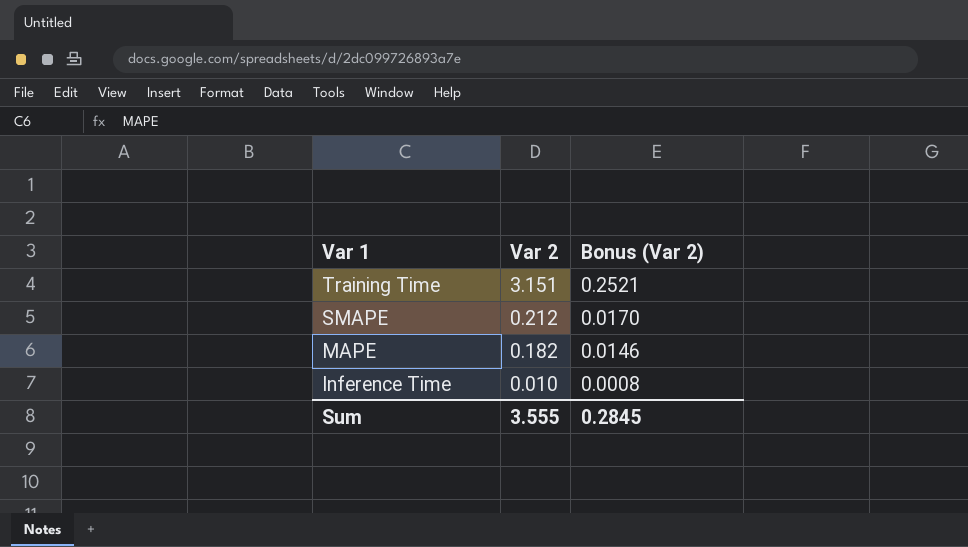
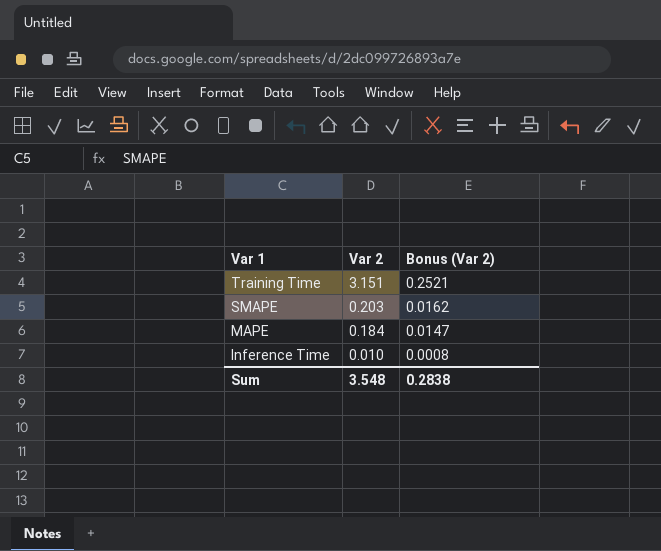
SMAPE | Var 2: 0.212 -> 0.203
SMAPE | Bonus (Var 2): 0.0170 -> 0.0162
MAPE | Var 2: 0.182 -> 0.184
MAPE | Bonus (Var 2): 0.0146 -> 0.0147
Sum | Var 2: 3.555 -> 3.548
Sum | Bonus (Var 2): 0.2845 -> 0.2838

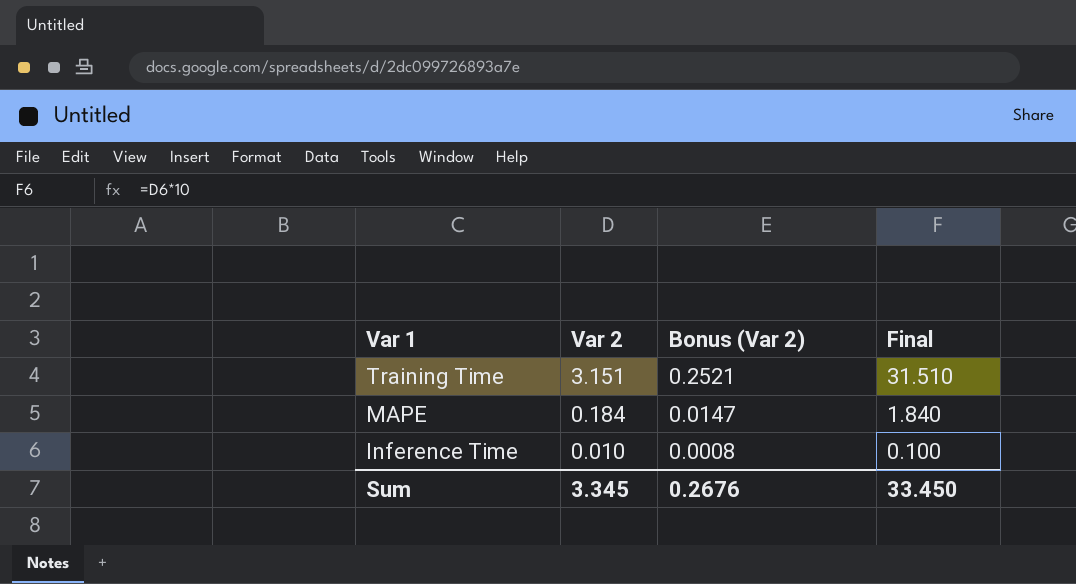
column Final | formula: none -> [Var 2] * 10
row SMAPE: 0.203 | 0.0162 -> none
Sum | Var 2: 3.548 -> 3.345
Sum | Bonus (Var 2): 0.2838 -> 0.2676

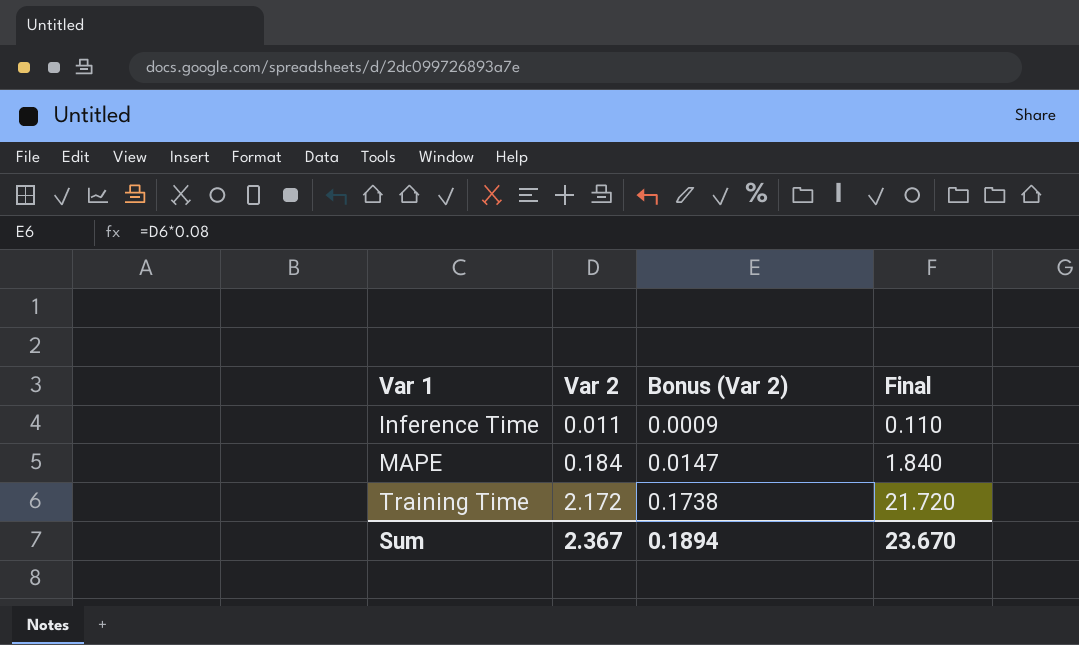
row order: Var 1 descending -> Var 1 ascending
Inference Time | Var 2: 0.010 -> 0.011
Inference Time | Bonus (Var 2): 0.0008 -> 0.0009
Inference Time | Final: 0.100 -> 0.110
Training Time | Var 2: 3.151 -> 2.172
Training Time | Bonus (Var 2): 0.2521 -> 0.1738
Training Time | Final: 31.510 -> 21.720
Sum | Var 2: 3.345 -> 2.367
Sum | Bonus (Var 2): 0.2676 -> 0.1894
Sum | Final: 33.450 -> 23.670

